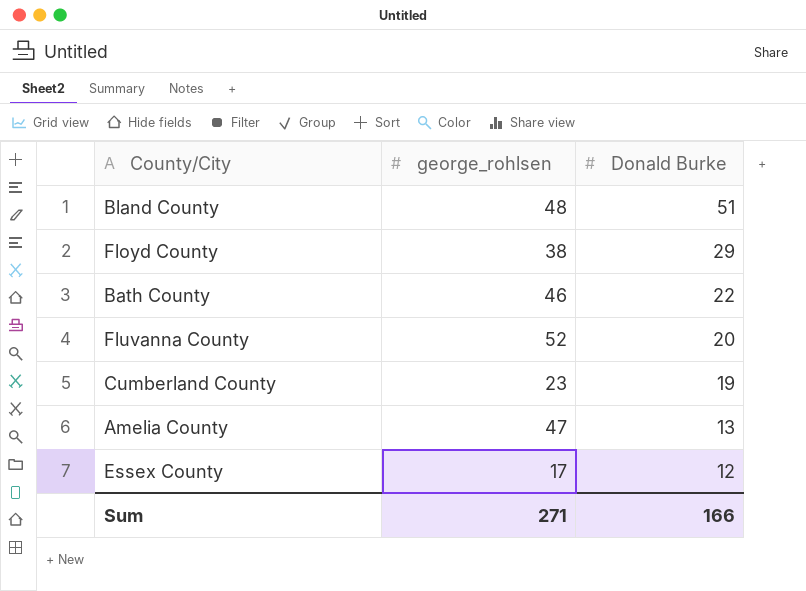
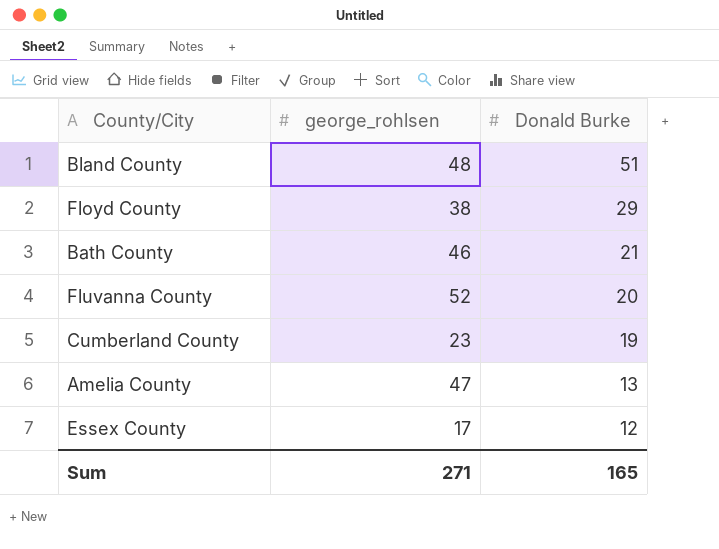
Bath County | Donald Burke: 22 -> 21
Sum | Donald Burke: 166 -> 165

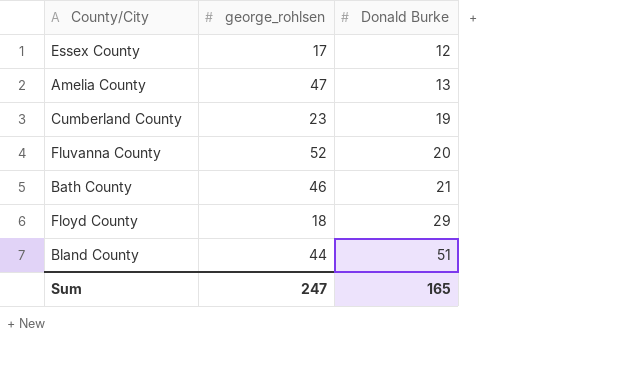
row order: Donald Burke descending -> Donald Burke ascending
Floyd County | george_rohlsen: 38 -> 18
Bland County | george_rohlsen: 48 -> 44
Sum | george_rohlsen: 271 -> 247

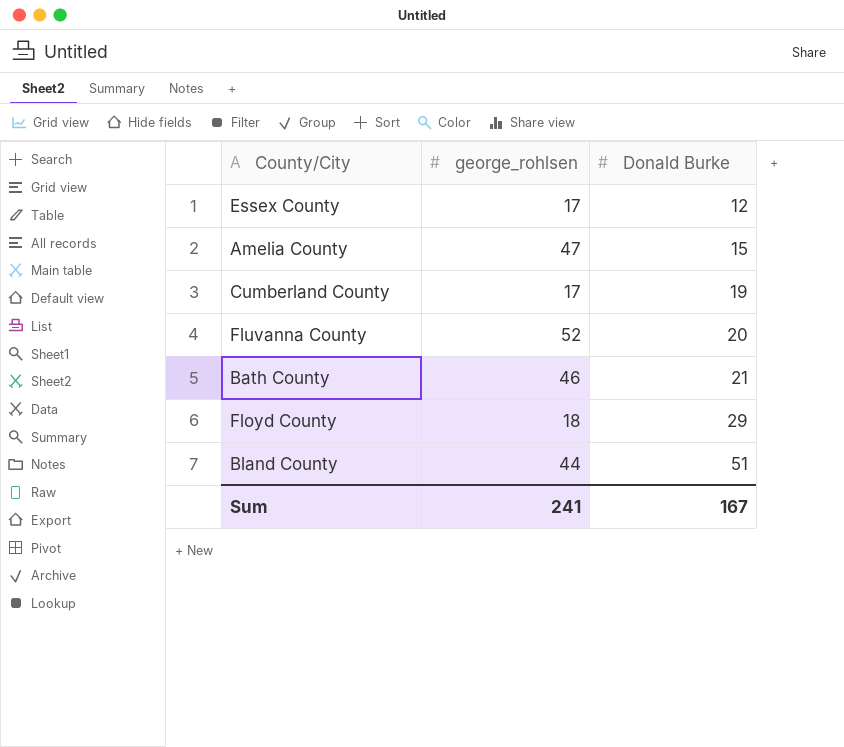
Amelia County | Donald Burke: 13 -> 15
Cumberland County | george_rohlsen: 23 -> 17
Sum | george_rohlsen: 247 -> 241
Sum | Donald Burke: 165 -> 167

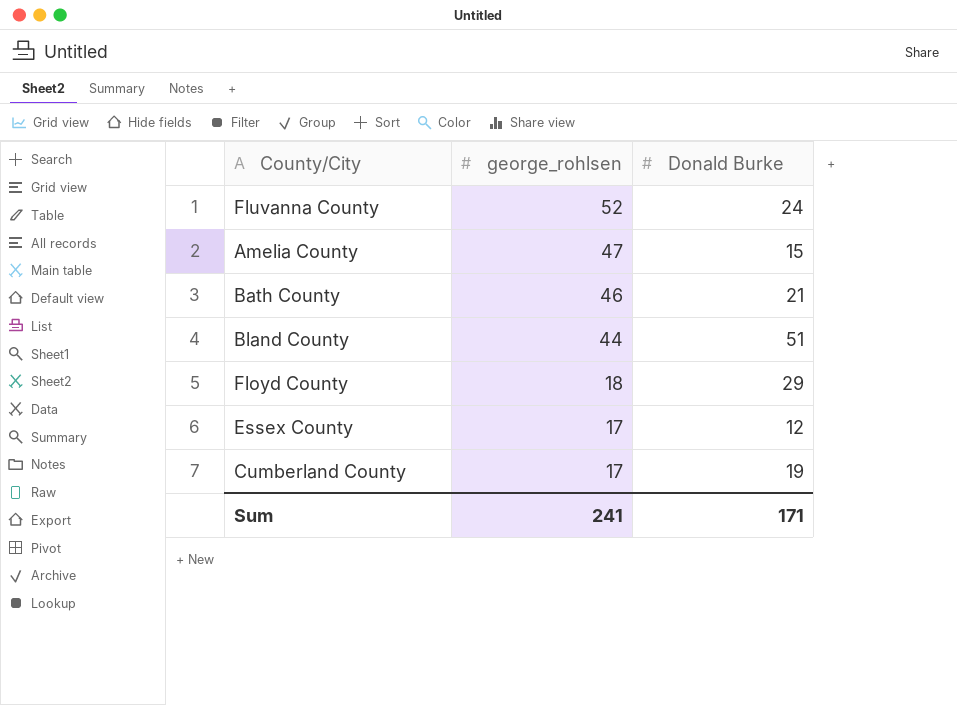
row order: Donald Burke ascending -> george_rohlsen descending
Fluvanna County | Donald Burke: 20 -> 24
Sum | Donald Burke: 167 -> 171

